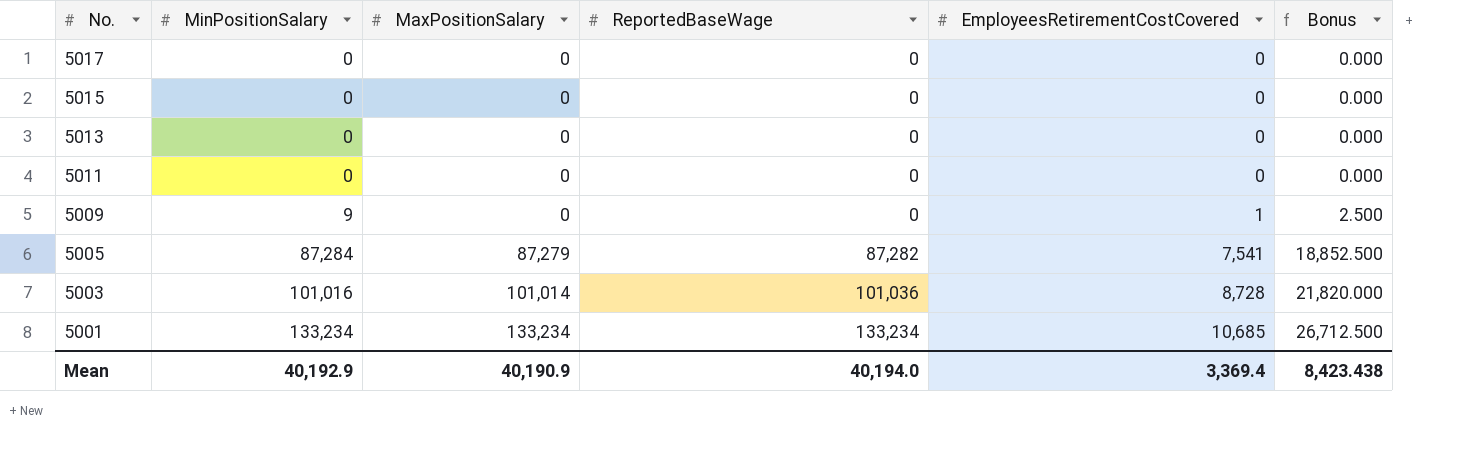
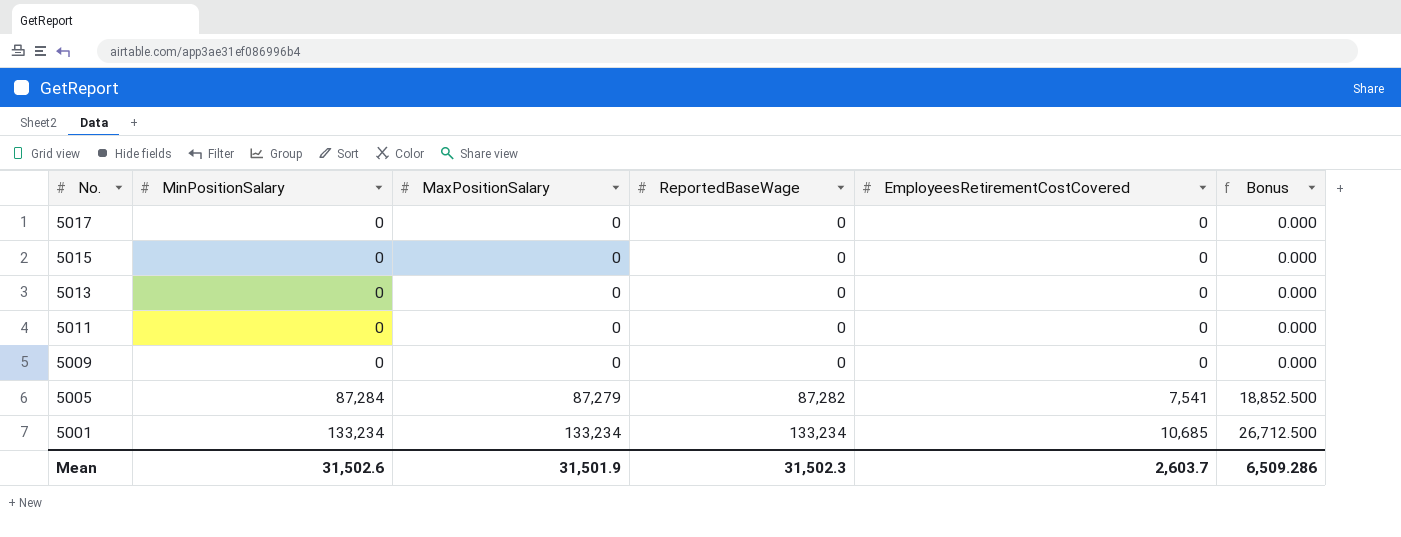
row 5003: 101,016 | 101,014 | 101,036 | 8,728 | 21,820.000 -> none
5009 | MinPositionSalary: 9 -> 0
5009 | EmployeesRetirementCostCovered: 1 -> 0
5009 | Bonus: 2.500 -> 0.000
Mean | MinPositionSalary: 40,192.9 -> 31,502.6
Mean | MaxPositionSalary: 40,190.9 -> 31,501.9
Mean | ReportedBaseWage: 40,194.0 -> 31,502.3
Mean | EmployeesRetirementCostCovered: 3,369.4 -> 2,603.7
Mean | Bonus: 8,423.438 -> 6,509.286

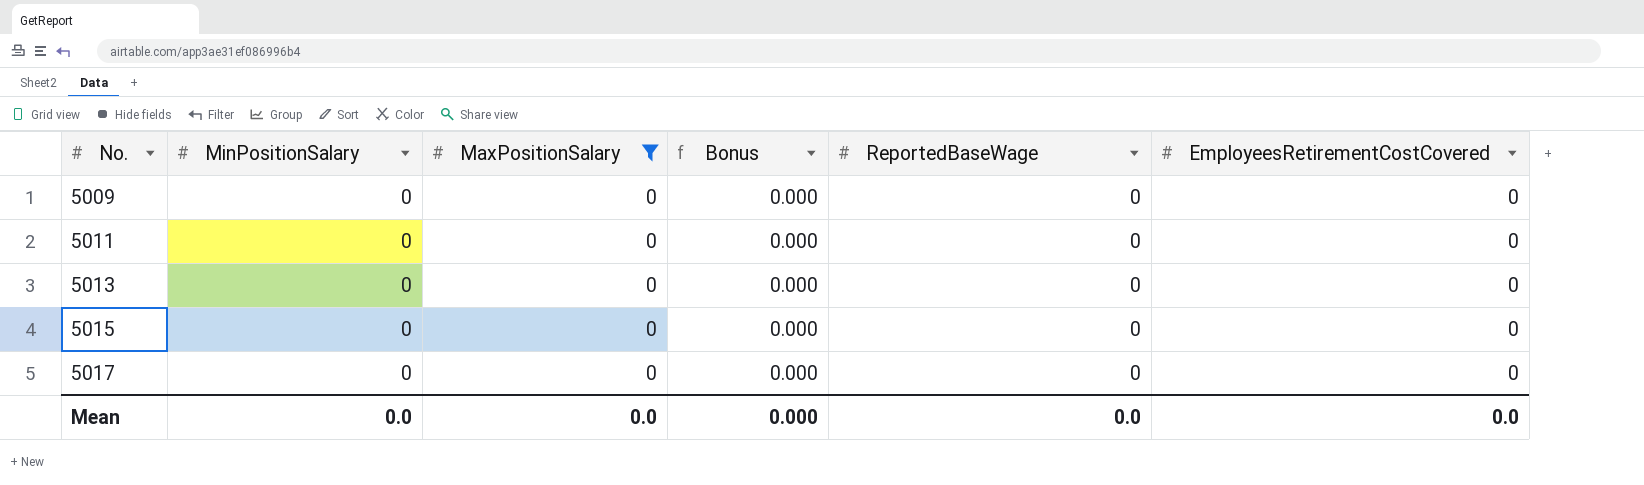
filter: none -> MaxPositionSalary = 0
row order: No. descending -> No. ascending
column Bonus | position: 6 -> 4
Mean | MinPositionSalary: 31,502.6 -> 0.0
Mean | MaxPositionSalary: 31,501.9 -> 0.0
Mean | Bonus: 6,509.286 -> 0.000
Mean | ReportedBaseWage: 31,502.3 -> 0.0
Mean | EmployeesRetirementCostCovered: 2,603.7 -> 0.0

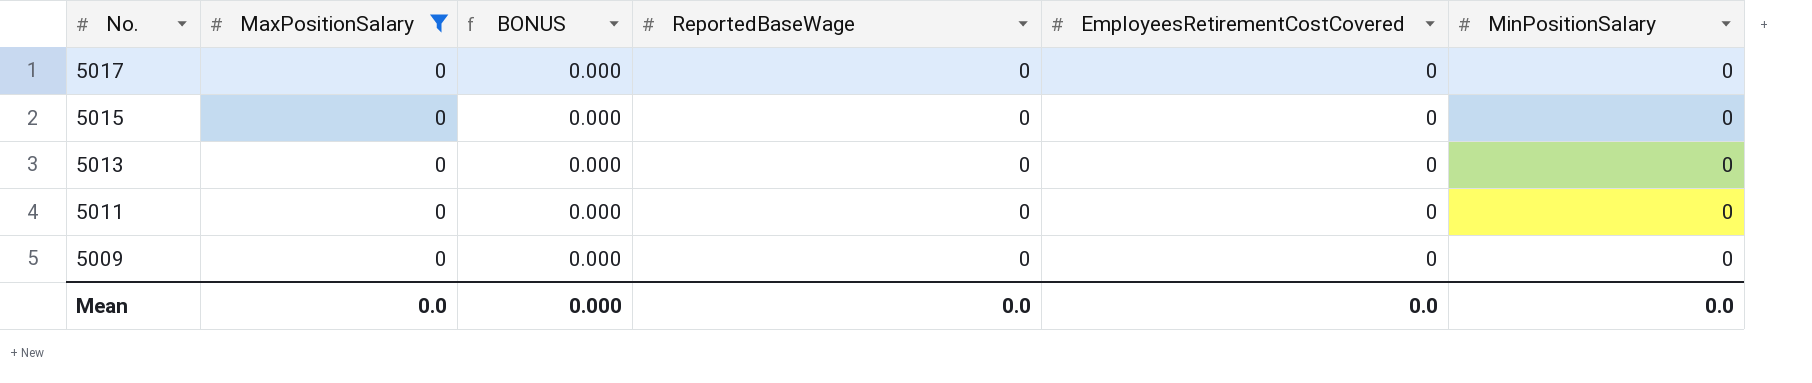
row order: No. ascending -> No. descending
column name: Bonus -> BONUS
column MinPositionSalary | position: 2 -> 6

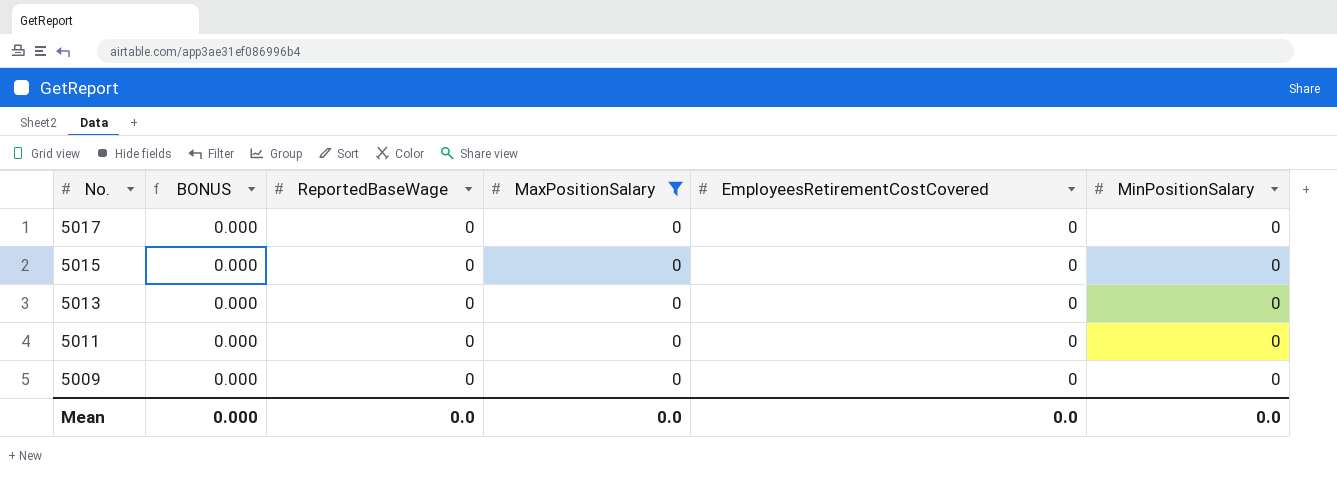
column MaxPositionSalary | position: 2 -> 4

